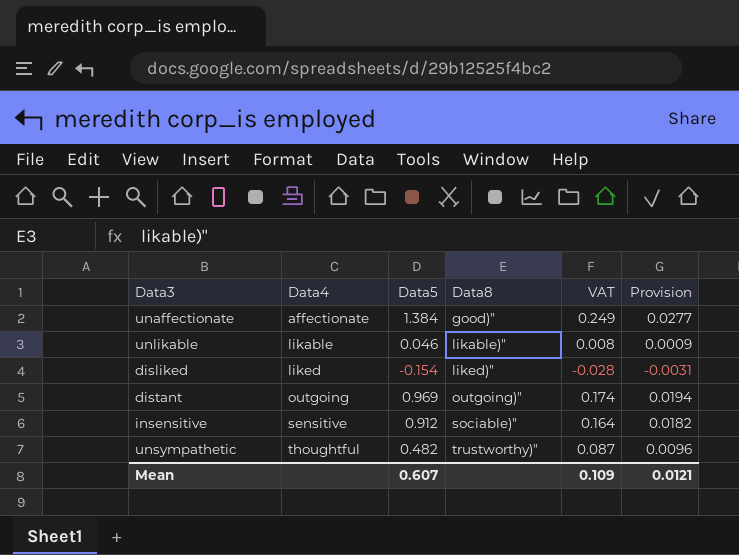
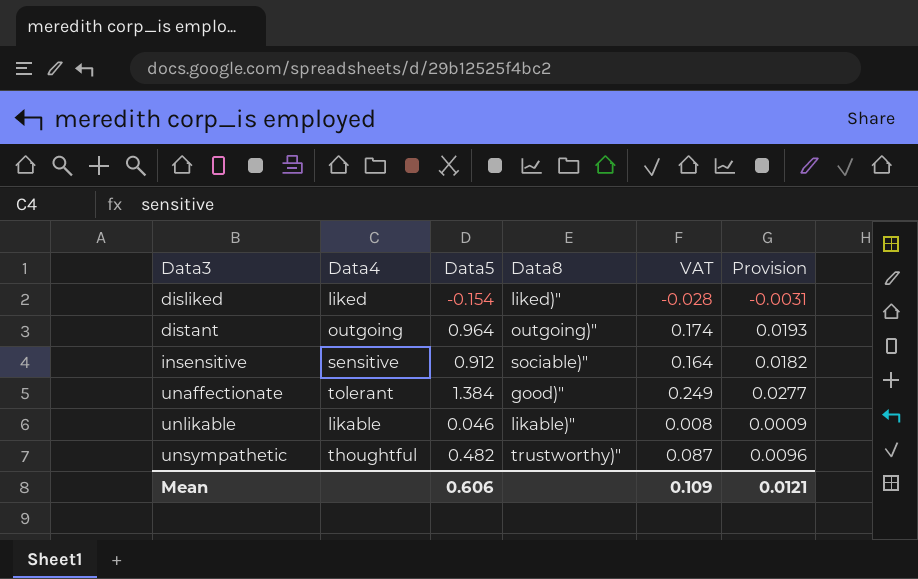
row order: Data4 ascending -> Data3 ascending
distant | Data5: 0.969 -> 0.964
distant | Provision: 0.0194 -> 0.0193
unaffectionate | Data4: affectionate -> tolerant
Mean | Data5: 0.607 -> 0.606

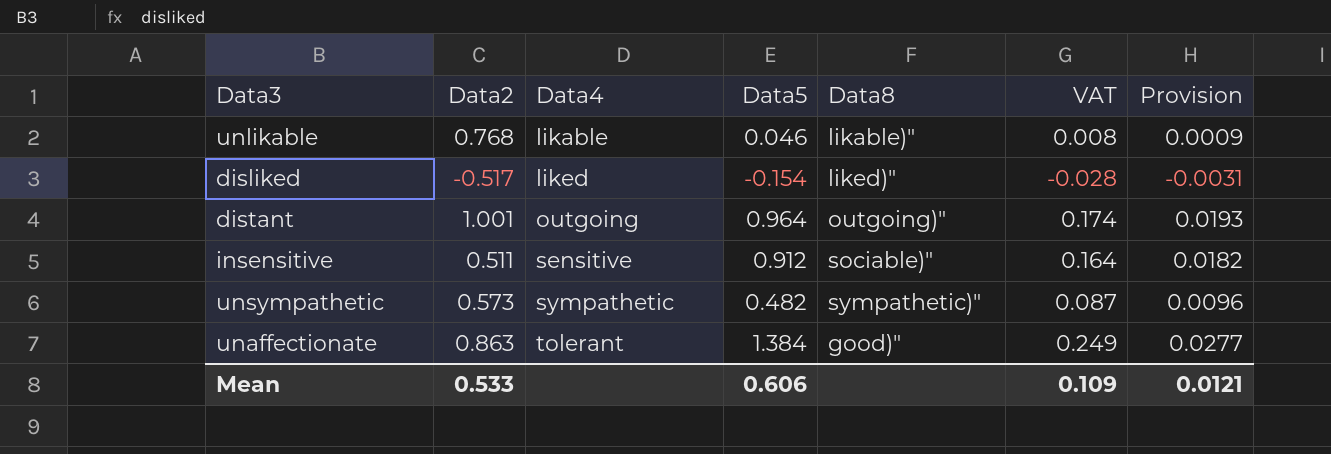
row order: Data3 ascending -> Data4 ascending
column Data2 | position: none -> 2
unsympathetic | Data4: thoughtful -> sympathetic
unsympathetic | Data8: trustworthy)" -> sympathetic)"

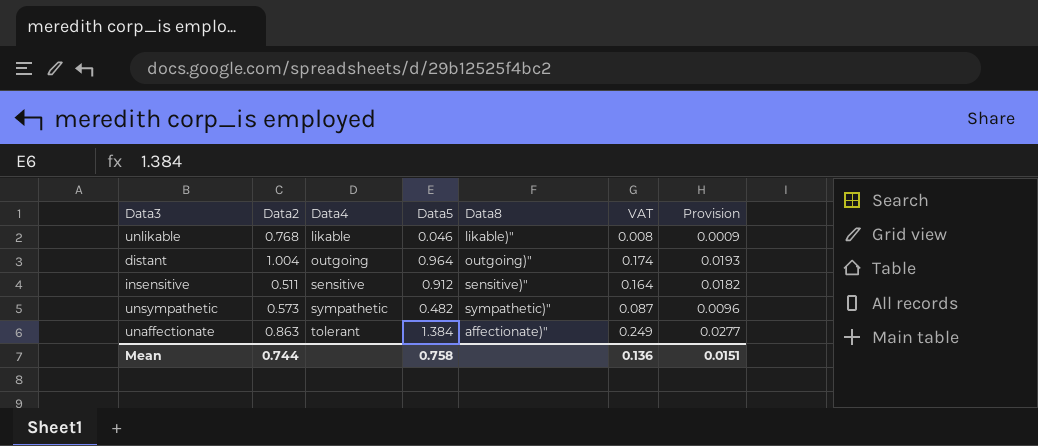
row disliked: -0.517 | liked | -0.154 | liked)" | -0.028 | -0.0031 -> none
distant | Data2: 1.001 -> 1.004
insensitive | Data8: sociable)" -> sensitive)"
unaffectionate | Data8: good)" -> affectionate)"
Mean | Data2: 0.533 -> 0.744
Mean | Data5: 0.606 -> 0.758
Mean | VAT: 0.109 -> 0.136
Mean | Provision: 0.0121 -> 0.0151

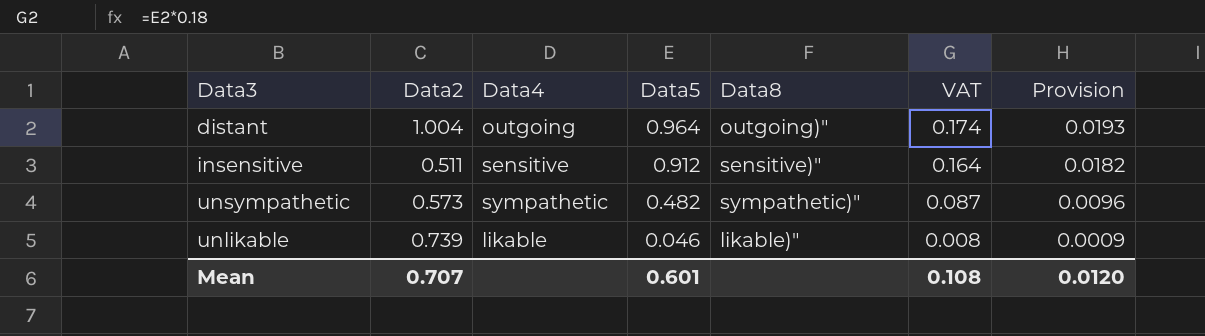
row order: Data4 ascending -> Data5 descending
row unaffectionate: 0.863 | tolerant | 1.384 | affectionate)" | 0.249 | 0.0277 -> none
unlikable | Data2: 0.768 -> 0.739
Mean | Data2: 0.744 -> 0.707
Mean | Data5: 0.758 -> 0.601
Mean | VAT: 0.136 -> 0.108
Mean | Provision: 0.0151 -> 0.0120

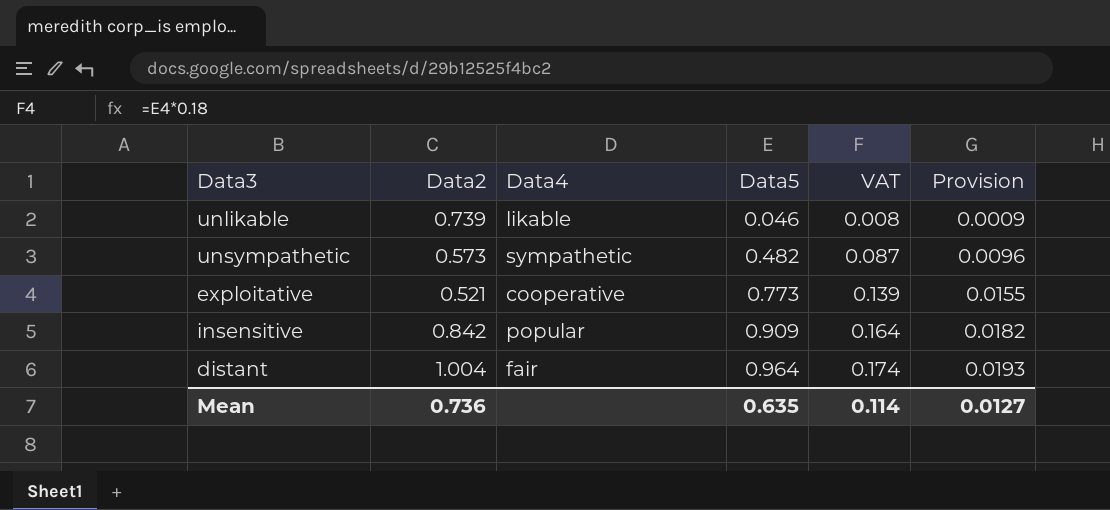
row order: Data5 descending -> Data5 ascending
column Data8 | position: 5 -> none
row exploitative: none -> 0.521 | cooperative | 0.773 | 0.139 | 0.0155
insensitive | Data2: 0.511 -> 0.842
insensitive | Data4: sensitive -> popular
insensitive | Data5: 0.912 -> 0.909
distant | Data4: outgoing -> fair
Mean | Data2: 0.707 -> 0.736
Mean | Data5: 0.601 -> 0.635
Mean | VAT: 0.108 -> 0.114
Mean | Provision: 0.0120 -> 0.0127

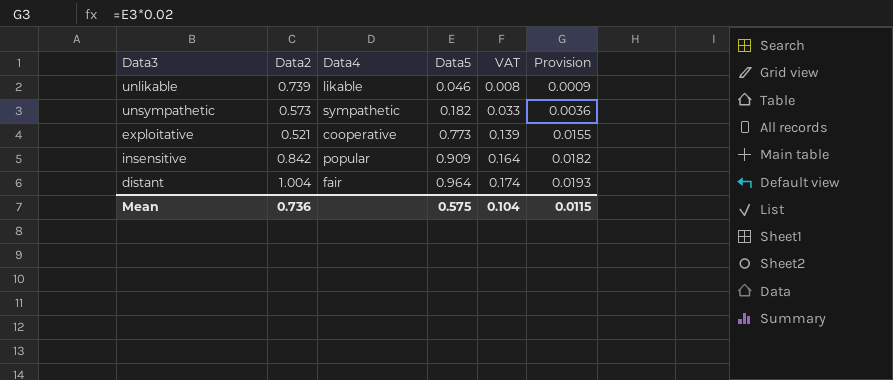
unsympathetic | Data5: 0.482 -> 0.182
unsympathetic | VAT: 0.087 -> 0.033
unsympathetic | Provision: 0.0096 -> 0.0036
Mean | Data5: 0.635 -> 0.575
Mean | VAT: 0.114 -> 0.104
Mean | Provision: 0.0127 -> 0.0115

